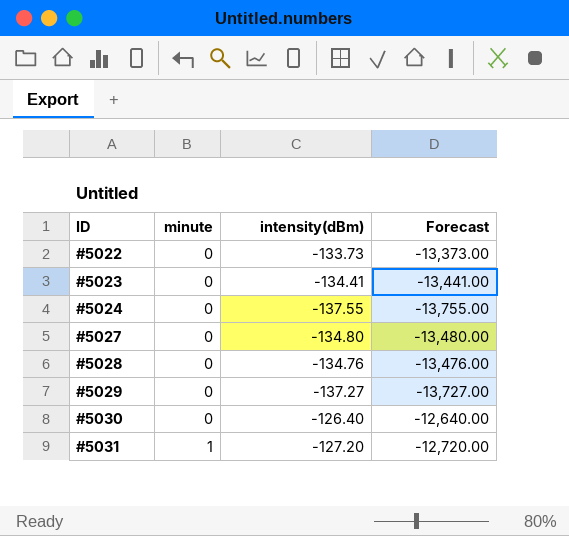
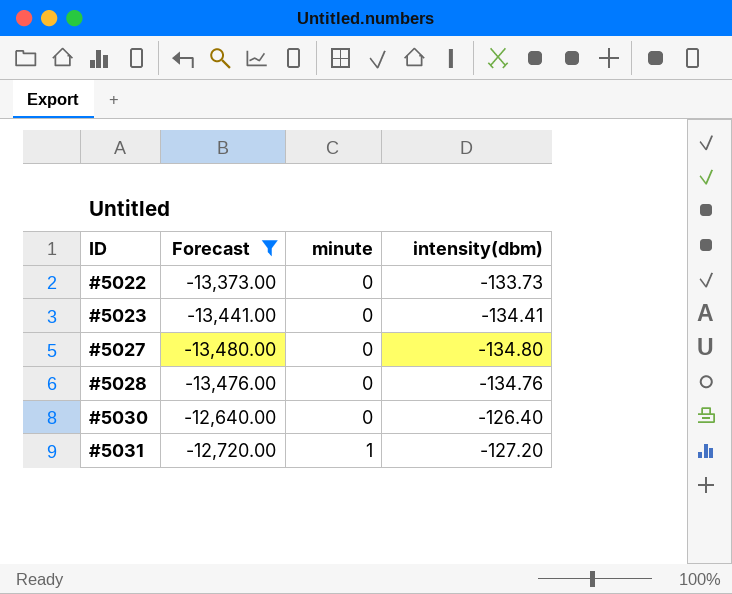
filter: none -> Forecast >= -13,480.00
column Forecast | position: 4 -> 2
column name: intensity(dBm) -> intensity(dbm)

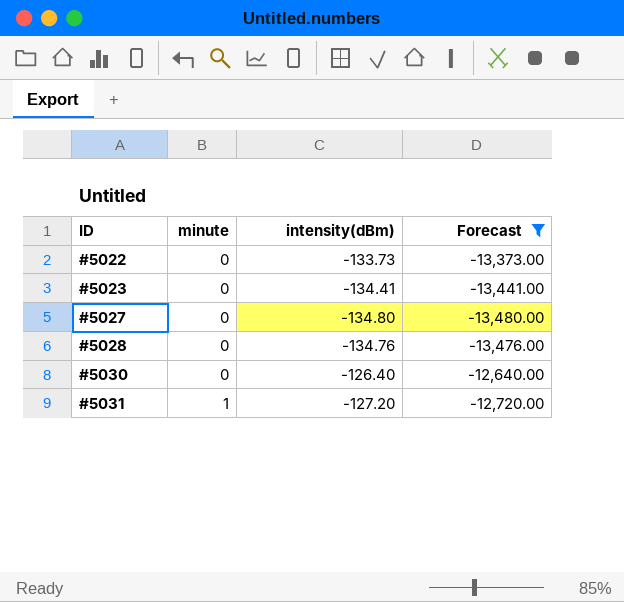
column name: intensity(dbm) -> intensity(dBm)
column Forecast | position: 2 -> 4

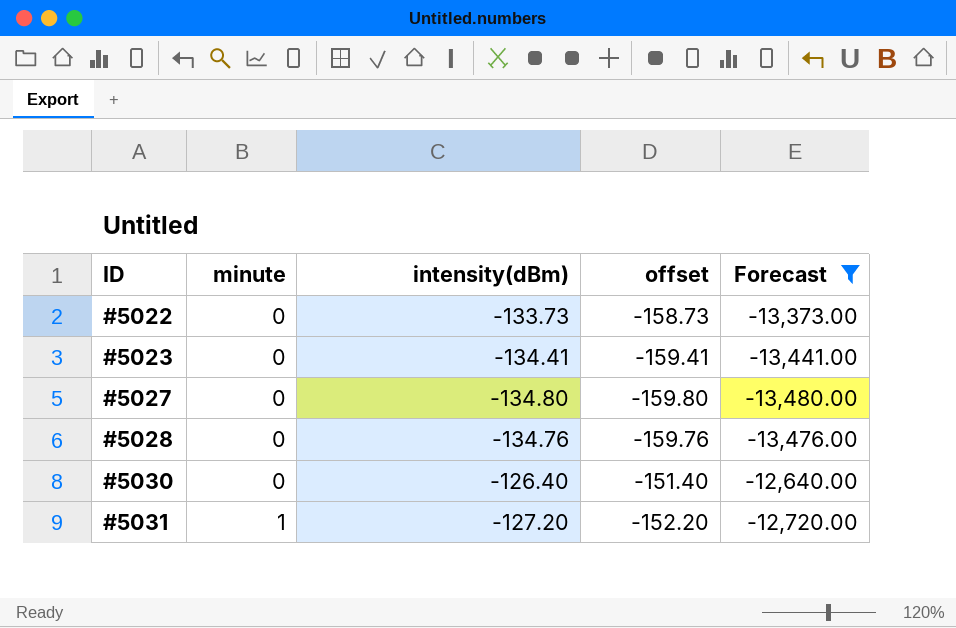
column offset | formula: none -> [intensity(dBm)] - 25

